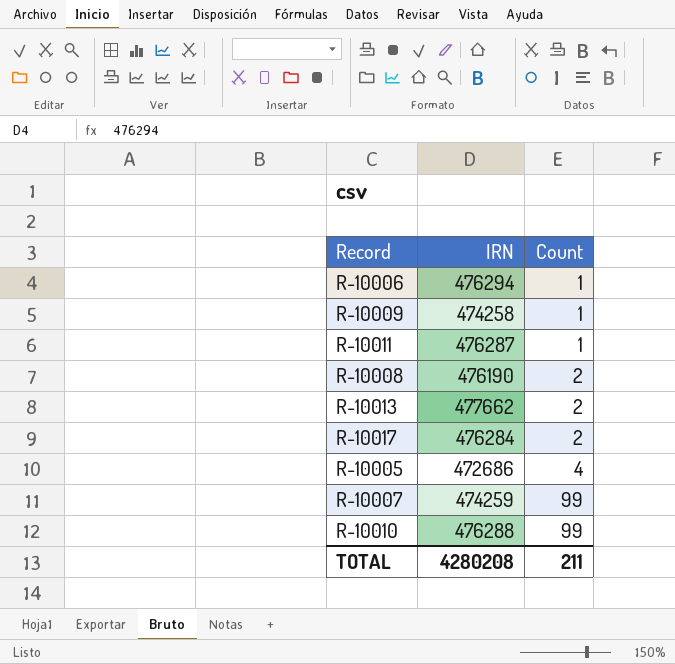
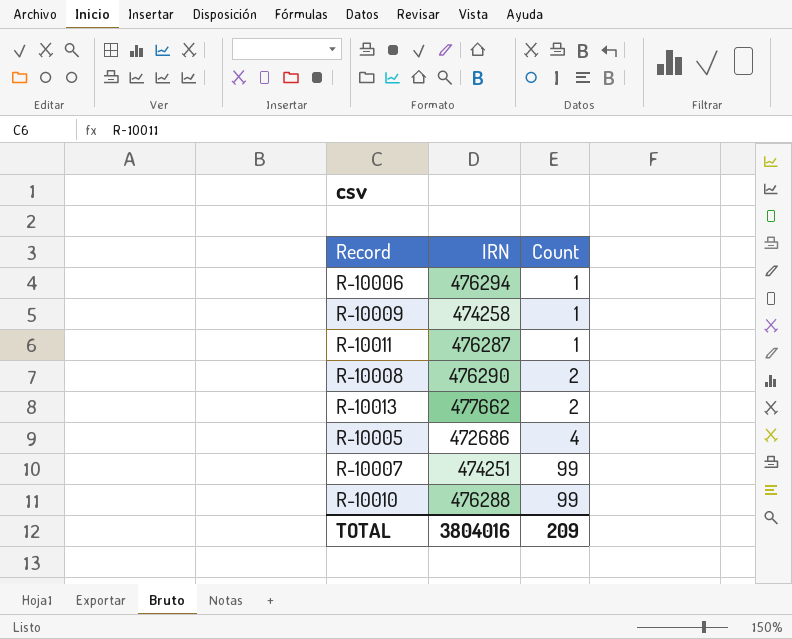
row R-10017: 476284 | 2 -> none
R-10008 | IRN: 476190 -> 476290
R-10007 | IRN: 474259 -> 474251
TOTAL | IRN: 4280208 -> 3804016
TOTAL | Count: 211 -> 209

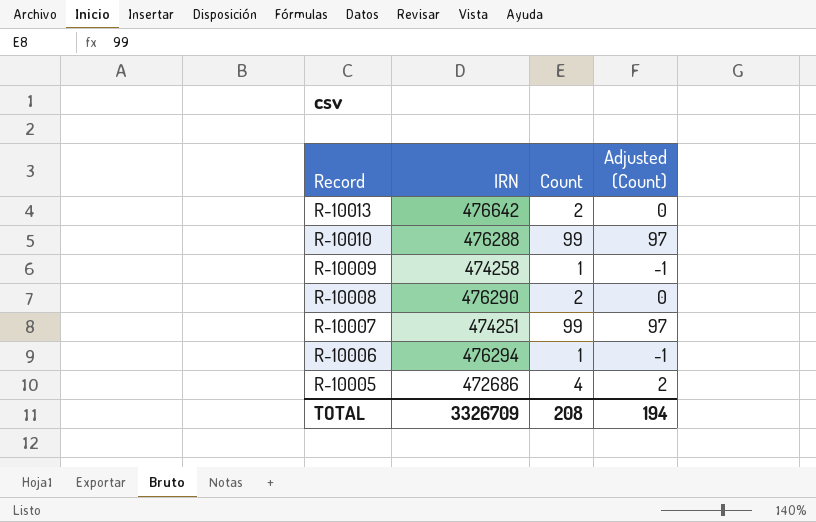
row order: Count ascending -> Record descending
column Adjusted (Count) | formula: none -> [Count] - 2
row R-10011: 476287 | 1 -> none
R-10013 | IRN: 477662 -> 476642
TOTAL | IRN: 3804016 -> 3326709
TOTAL | Count: 209 -> 208

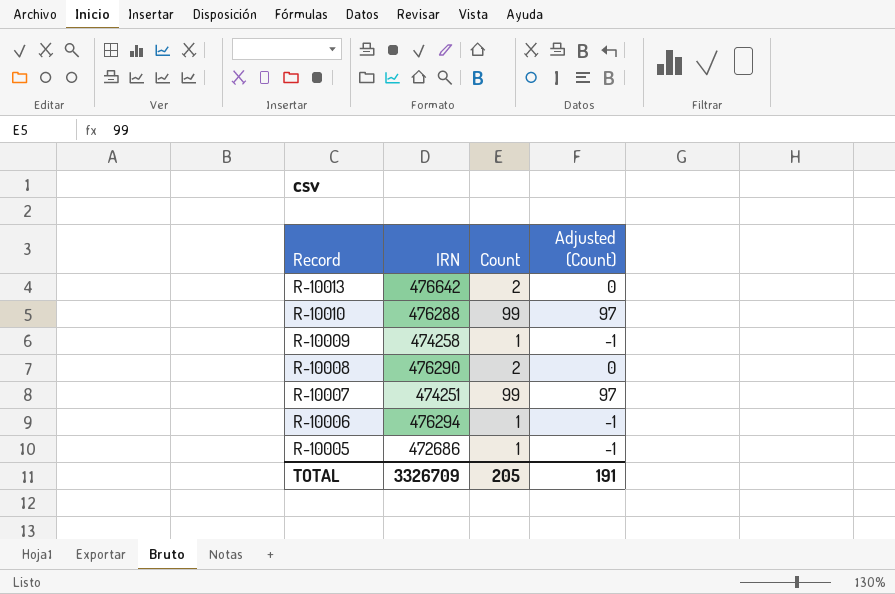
R-10005 | Count: 4 -> 1
R-10005 | Adjusted (Count): 2 -> -1
TOTAL | Count: 208 -> 205
TOTAL | Adjusted (Count): 194 -> 191

